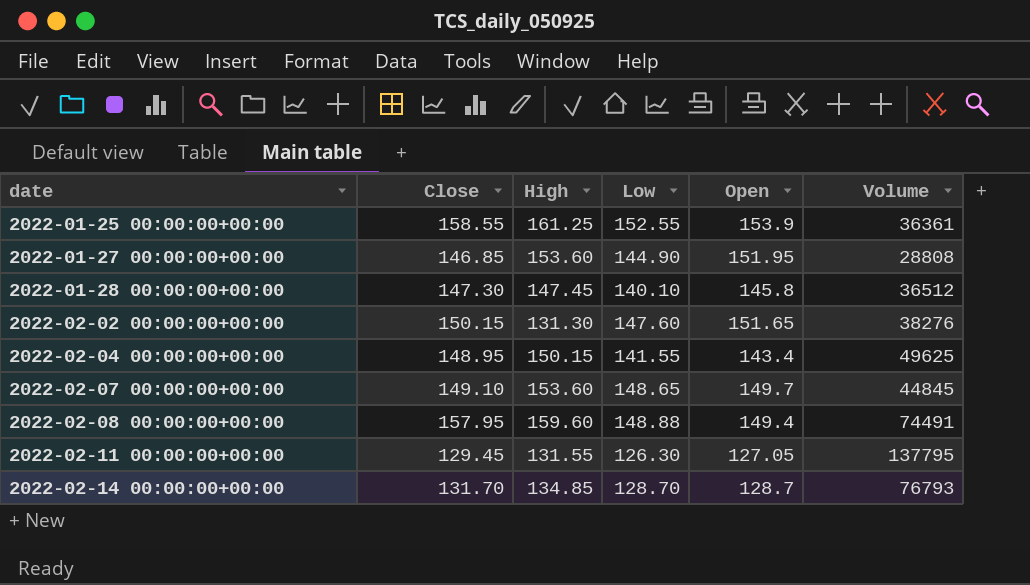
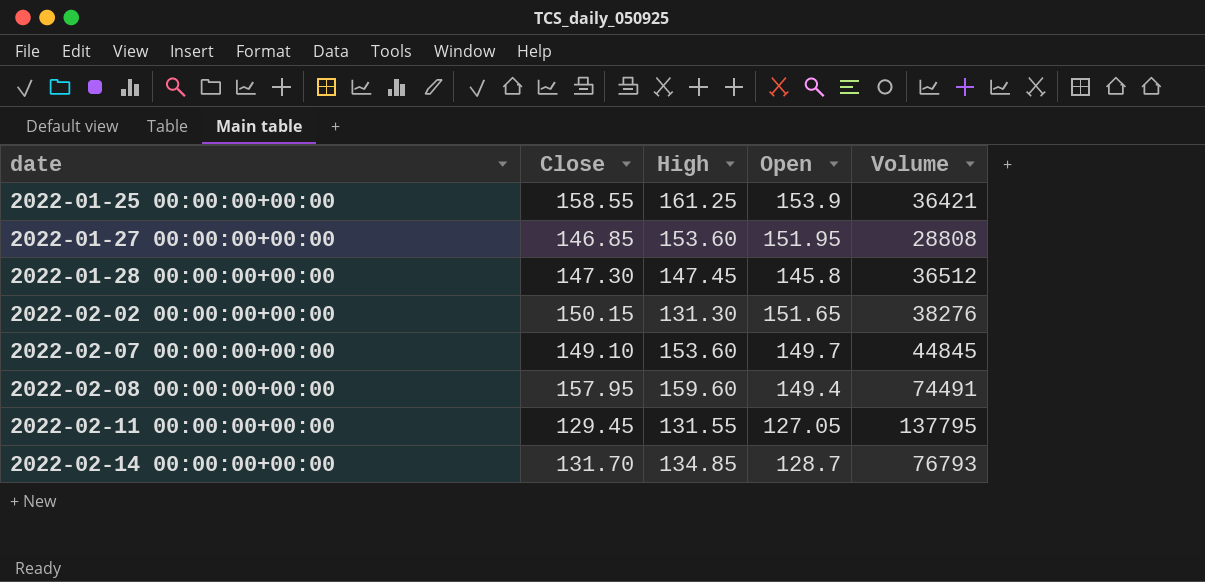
column Low | position: 4 -> none
row 2022-02-04 00:00:00+00:00: 148.95 | 150.15 | 141.55 | 143.4 | 49625 -> none
2022-01-25 00:00:00+00:00 | Volume: 36361 -> 36421

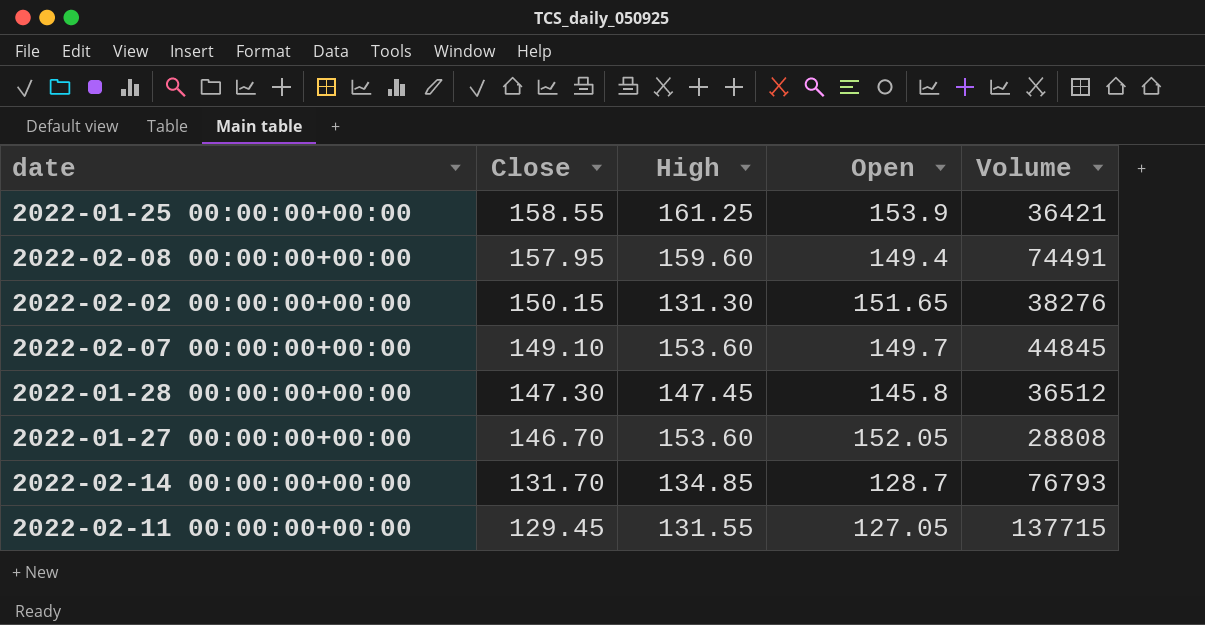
row order: date ascending -> Close descending
2022-01-27 00:00:00+00:00 | Close: 146.85 -> 146.70
2022-01-27 00:00:00+00:00 | Open: 151.95 -> 152.05
2022-02-11 00:00:00+00:00 | Volume: 137795 -> 137715

